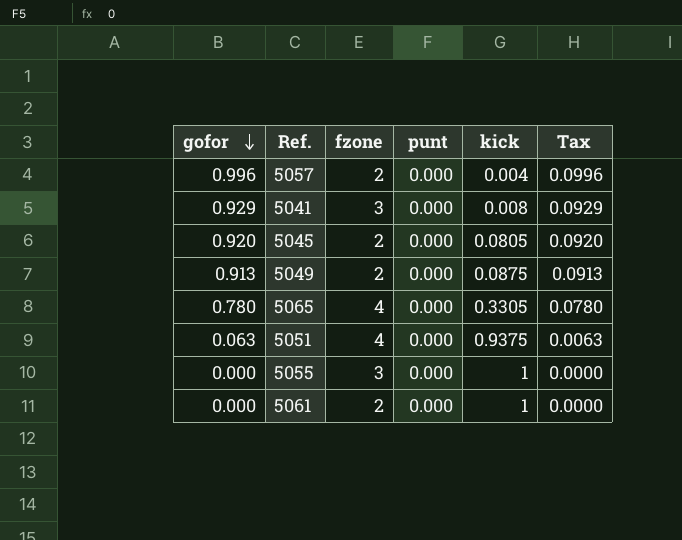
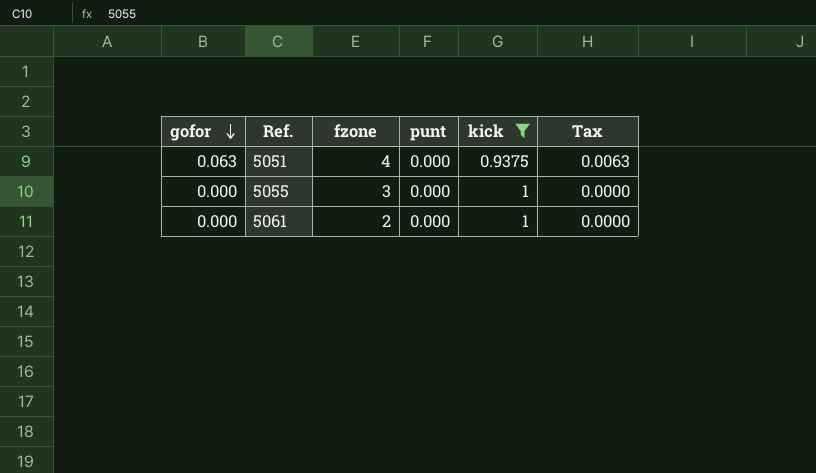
filter: none -> kick >= 0.9375

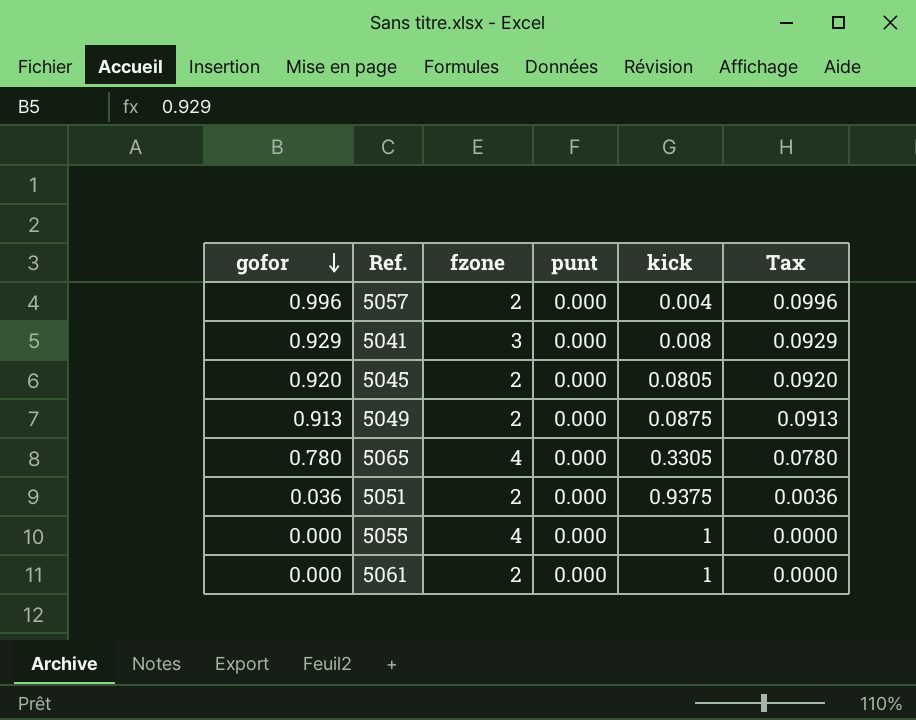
filter: kick >= 0.9375 -> none
5051 | gofor: 0.063 -> 0.036
5051 | fzone: 4 -> 2
5051 | Tax: 0.0063 -> 0.0036
5055 | fzone: 3 -> 4

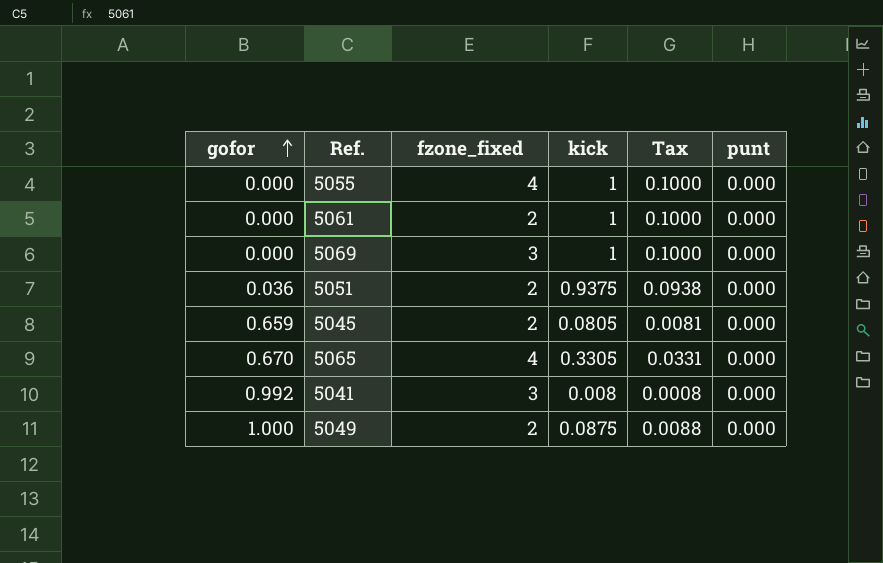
row order: gofor descending -> gofor ascending
column name: fzone -> fzone_fixed
column Tax | formula: [gofor] * 0.1 -> [kick] * 0.1
column punt | position: 4 -> 6
row 5057: 0.996 | 2 | 0.000 | 0.004 | 0.0996 -> none
row 5069: none -> 0.000 | 3 | 1 | 0.1000 | 0.000
5045 | gofor: 0.920 -> 0.659
5065 | gofor: 0.780 -> 0.670
5041 | gofor: 0.929 -> 0.992
5049 | gofor: 0.913 -> 1.000

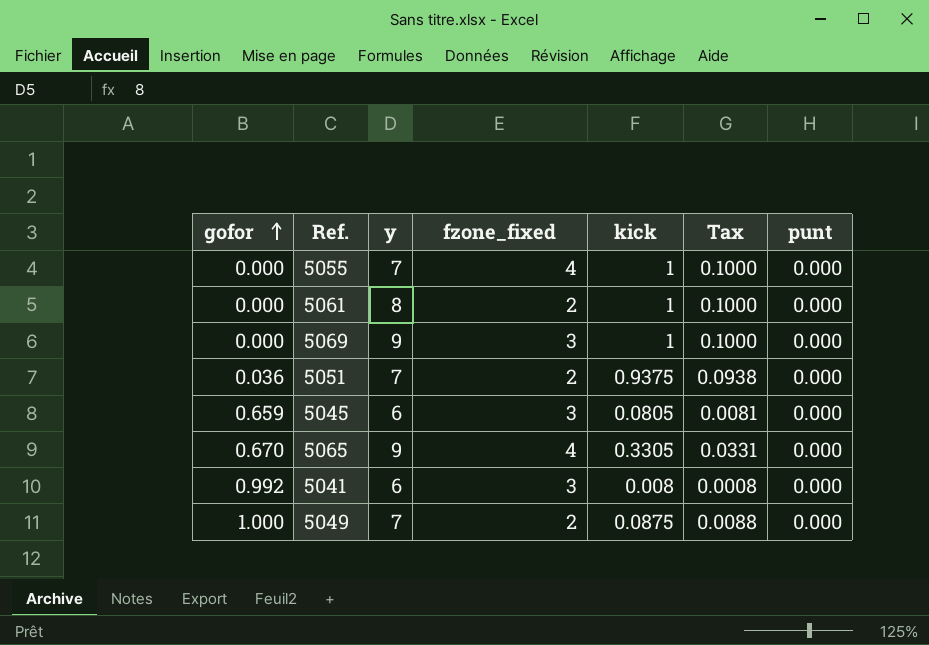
column y | position: none -> 3
5045 | fzone_fixed: 2 -> 3

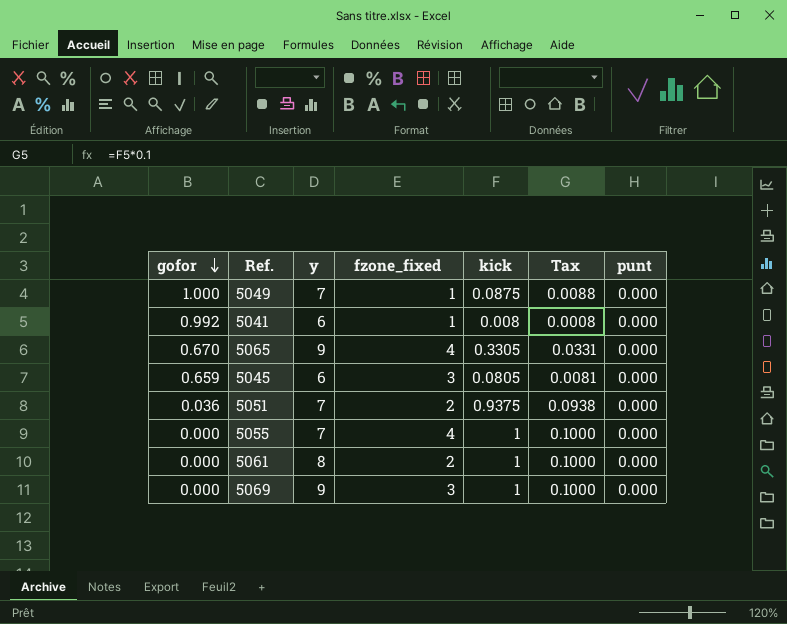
row order: gofor ascending -> gofor descending
5049 | fzone_fixed: 2 -> 1
5041 | fzone_fixed: 3 -> 1

